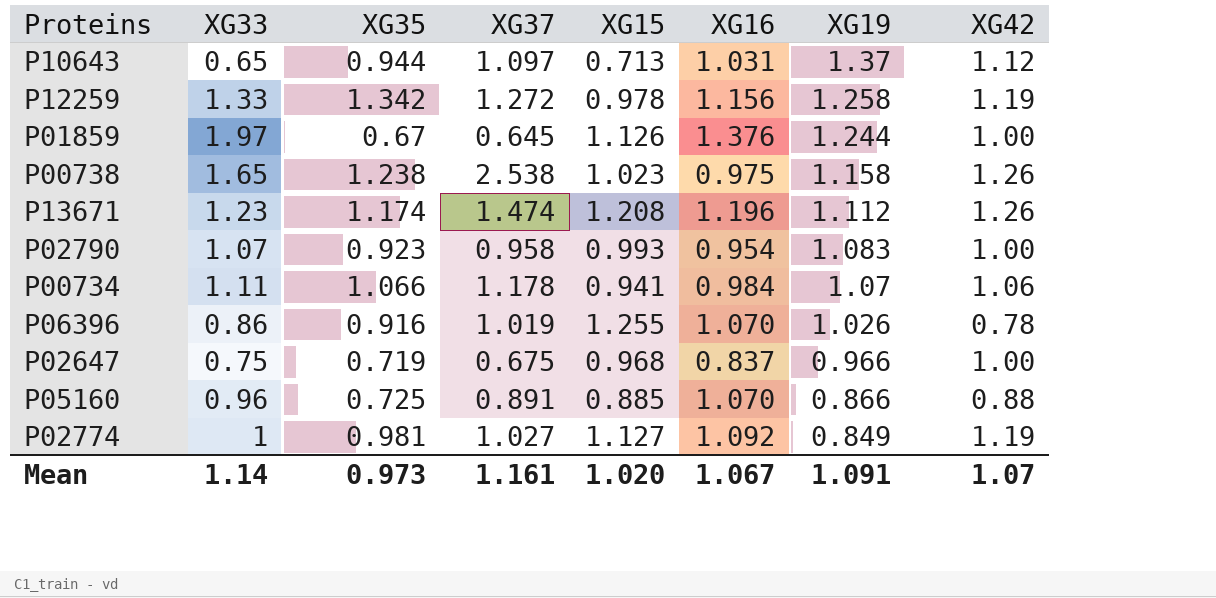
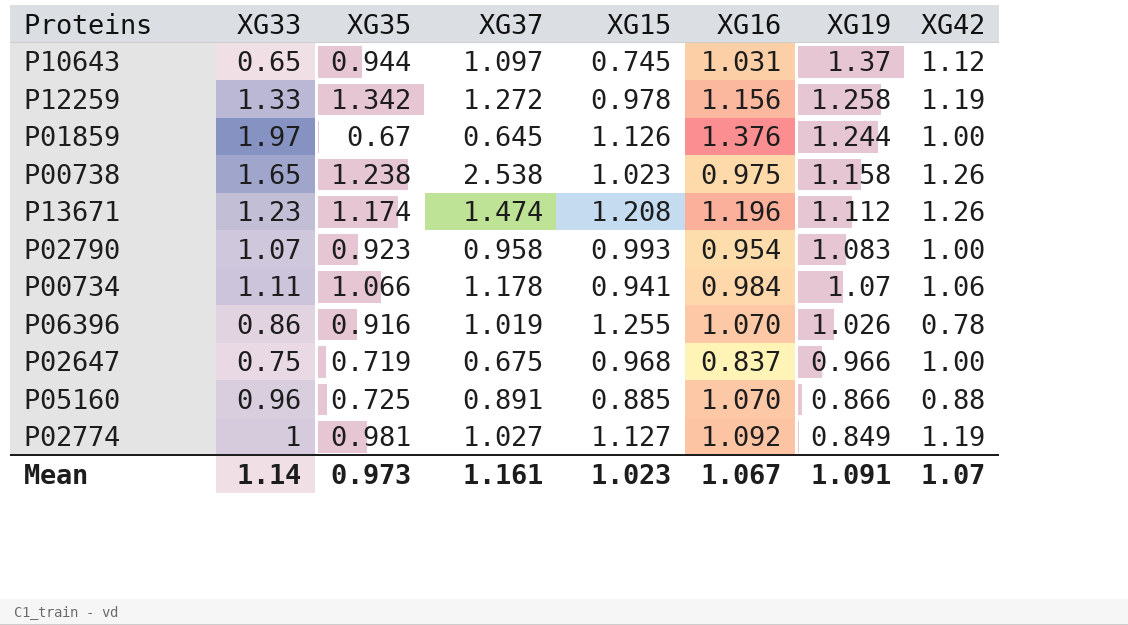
P10643 | XG15: 0.713 -> 0.745
Mean | XG15: 1.020 -> 1.023

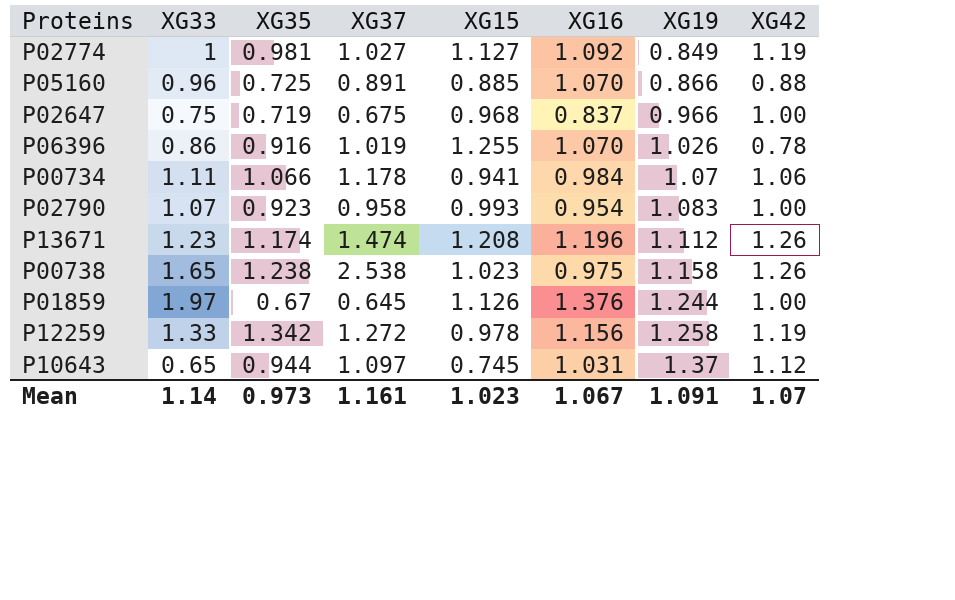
row order: XG19 descending -> XG19 ascending

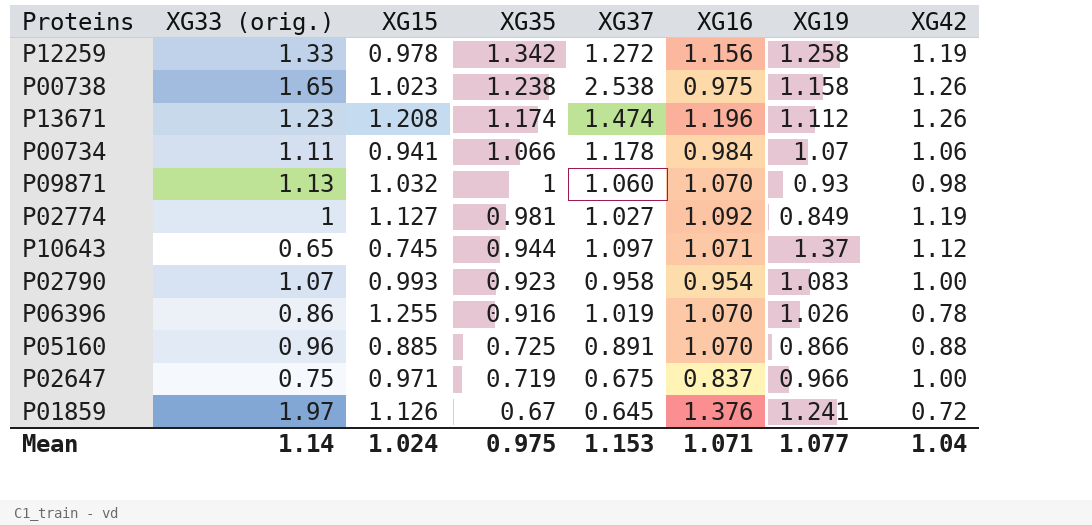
row order: XG19 ascending -> XG35 descending
column name: XG33 -> XG33 (orig.)
column XG15 | position: 5 -> 3
row P09871: none -> 1.13 | 1.032 | 1 | 1.060 | 1.070 | 0.93 | 0.98
P10643 | XG16: 1.031 -> 1.071
P02647 | XG15: 0.968 -> 0.971
P01859 | XG19: 1.244 -> 1.241
P01859 | XG42: 1.00 -> 0.72
Mean | XG15: 1.023 -> 1.024
Mean | XG35: 0.973 -> 0.975
Mean | XG37: 1.161 -> 1.153
Mean | XG16: 1.067 -> 1.071
Mean | XG19: 1.091 -> 1.077
Mean | XG42: 1.07 -> 1.04

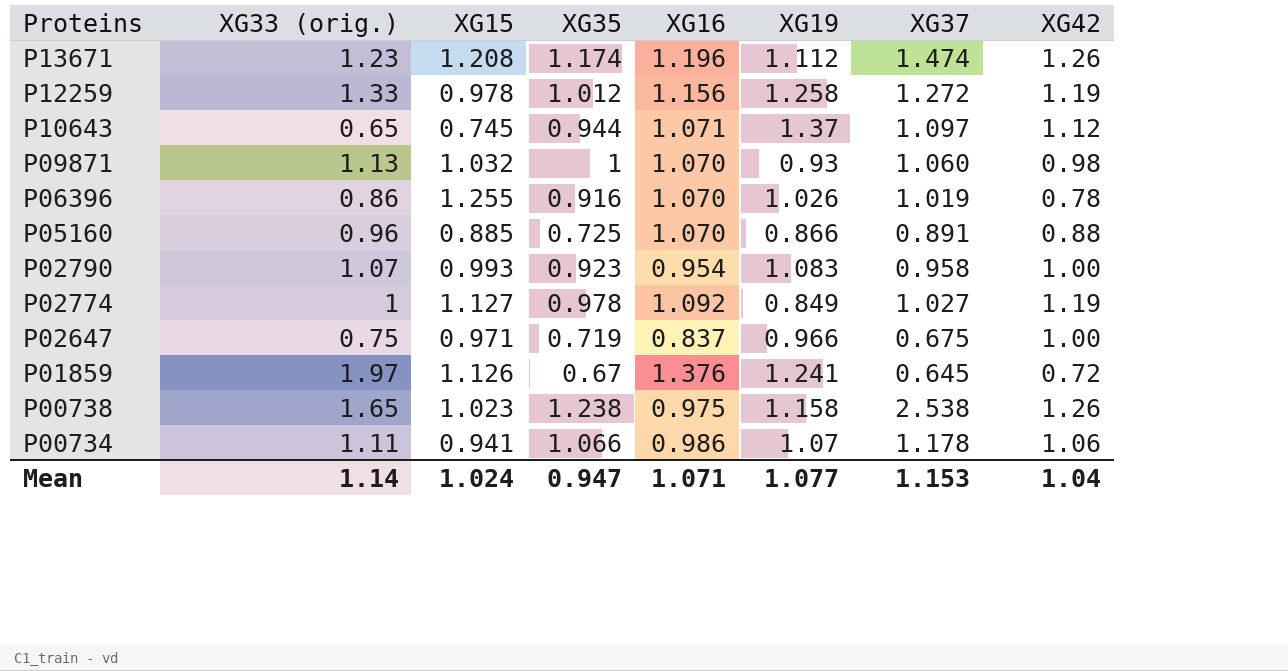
row order: XG35 descending -> Proteins descending
column XG37 | position: 5 -> 7
P12259 | XG35: 1.342 -> 1.012
P02774 | XG35: 0.981 -> 0.978
P00734 | XG16: 0.984 -> 0.986
Mean | XG35: 0.975 -> 0.947

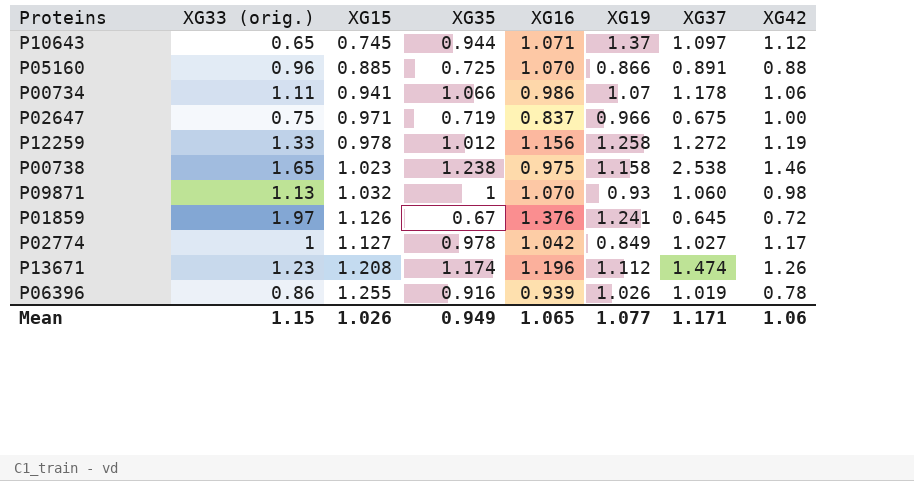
row order: Proteins descending -> XG15 ascending
row P02790: 1.07 | 0.993 | 0.923 | 0.954 | 1.083 | 0.958 | 1.00 -> none
P00738 | XG42: 1.26 -> 1.46
P02774 | XG16: 1.092 -> 1.042
P02774 | XG42: 1.19 -> 1.17
P06396 | XG16: 1.070 -> 0.939
Mean | XG33 (orig.): 1.14 -> 1.15
Mean | XG15: 1.024 -> 1.026
Mean | XG35: 0.947 -> 0.949
Mean | XG16: 1.071 -> 1.065
Mean | XG37: 1.153 -> 1.171
Mean | XG42: 1.04 -> 1.06

